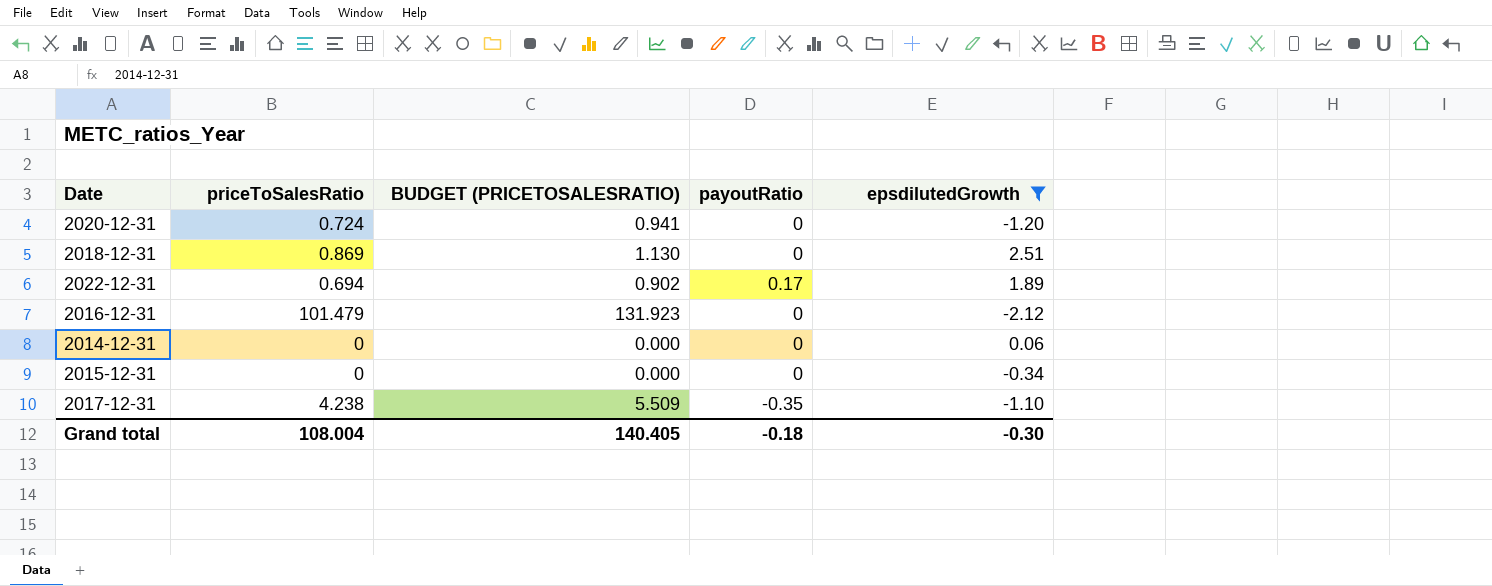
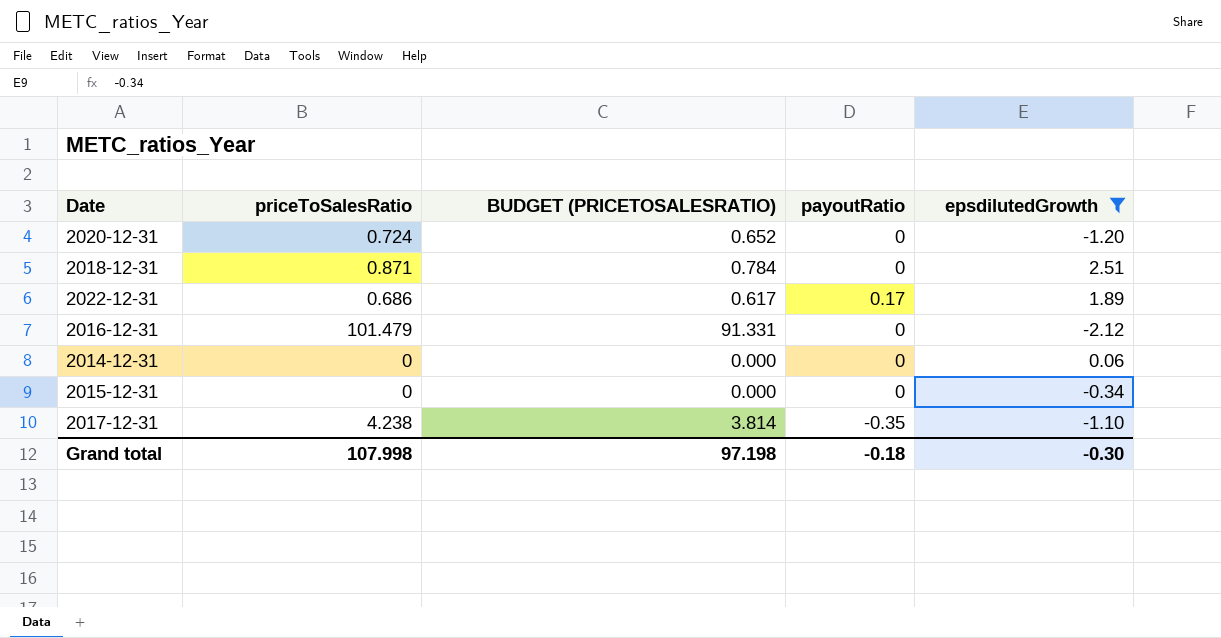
column BUDGET (PRICETOSALESRATIO) | formula: [priceToSalesRatio] * 1.3 -> [priceToSalesRatio] * 0.9
2018-12-31 | priceToSalesRatio: 0.869 -> 0.871
2022-12-31 | priceToSalesRatio: 0.694 -> 0.686
Grand total | priceToSalesRatio: 108.004 -> 107.998
Grand total | BUDGET (PRICETOSALESRATIO): 140.405 -> 97.198

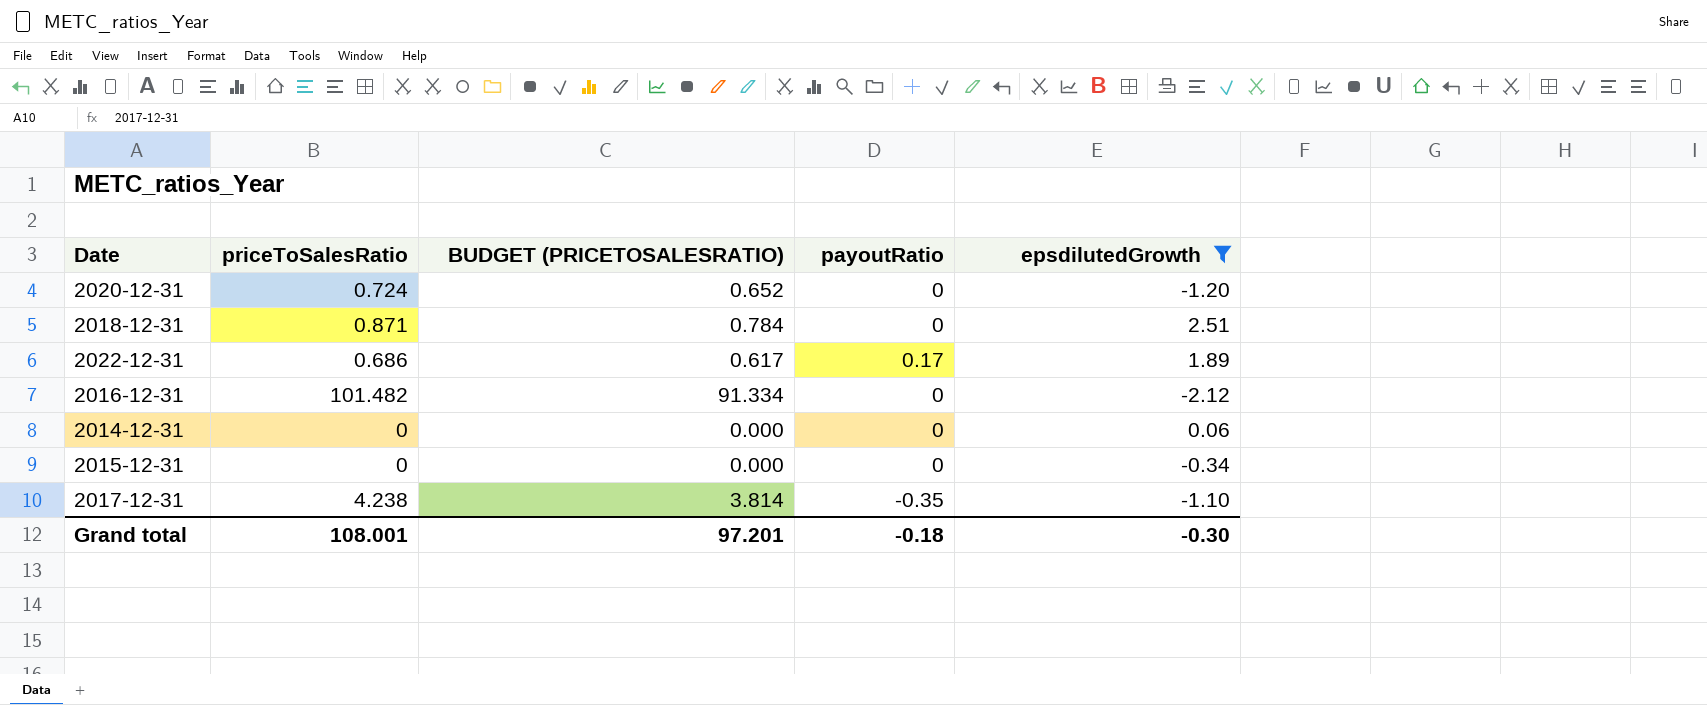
2016-12-31 | priceToSalesRatio: 101.479 -> 101.482
2016-12-31 | BUDGET (PRICETOSALESRATIO): 91.331 -> 91.334
Grand total | priceToSalesRatio: 107.998 -> 108.001
Grand total | BUDGET (PRICETOSALESRATIO): 97.198 -> 97.201

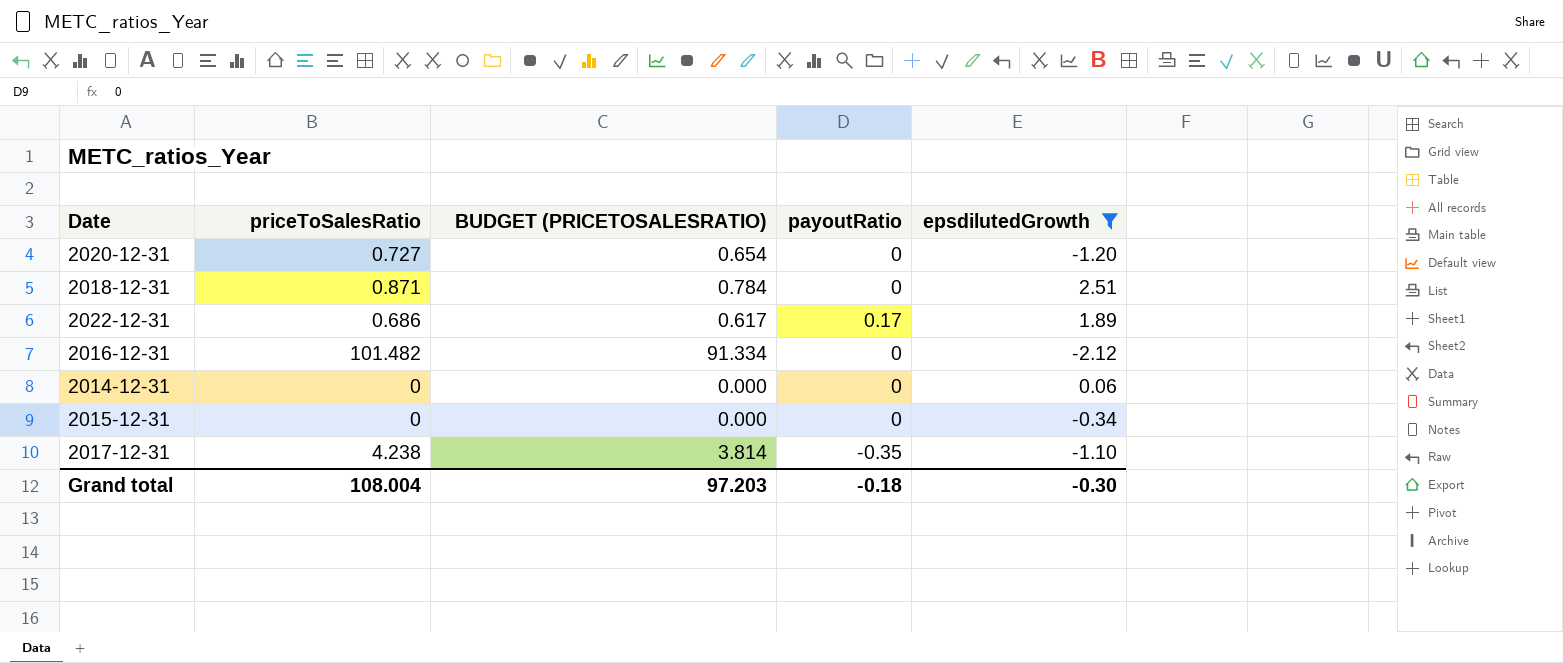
2020-12-31 | priceToSalesRatio: 0.724 -> 0.727
2020-12-31 | BUDGET (PRICETOSALESRATIO): 0.652 -> 0.654
Grand total | priceToSalesRatio: 108.001 -> 108.004
Grand total | BUDGET (PRICETOSALESRATIO): 97.201 -> 97.203

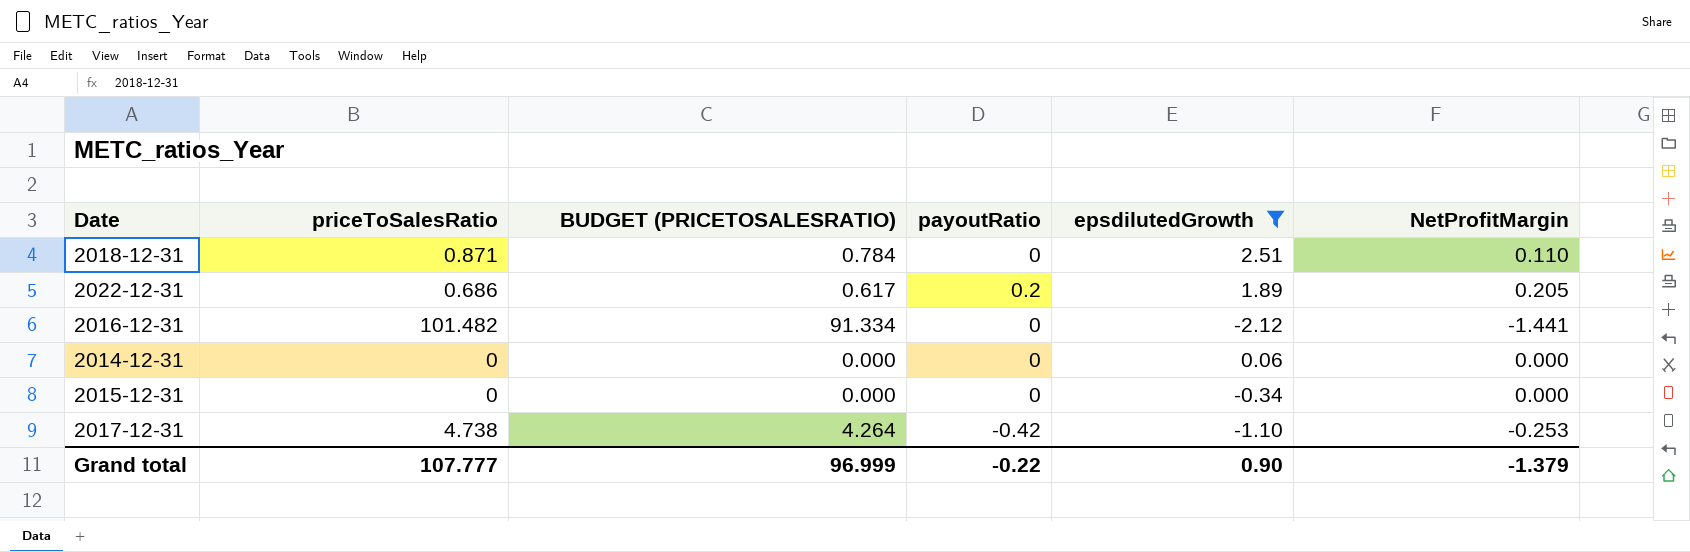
column NetProfitMargin | position: none -> 6
row 2020-12-31: 0.727 | 0.654 | 0 | -1.20 -> none
2022-12-31 | payoutRatio: 0.17 -> 0.2
2017-12-31 | priceToSalesRatio: 4.238 -> 4.738
2017-12-31 | BUDGET (PRICETOSALESRATIO): 3.814 -> 4.264
2017-12-31 | payoutRatio: -0.35 -> -0.42
Grand total | priceToSalesRatio: 108.004 -> 107.777
Grand total | BUDGET (PRICETOSALESRATIO): 97.203 -> 96.999
Grand total | payoutRatio: -0.18 -> -0.22
Grand total | epsdilutedGrowth: -0.30 -> 0.90

